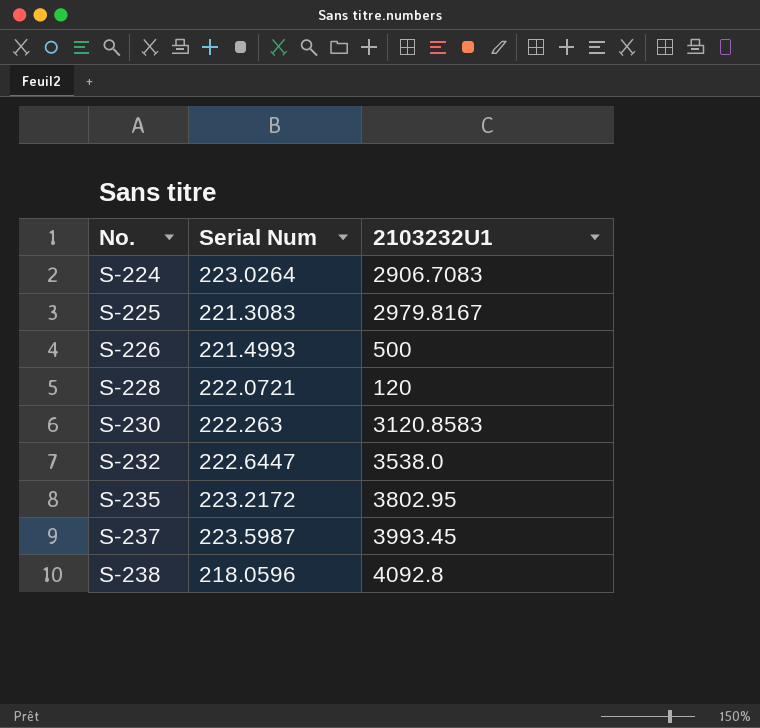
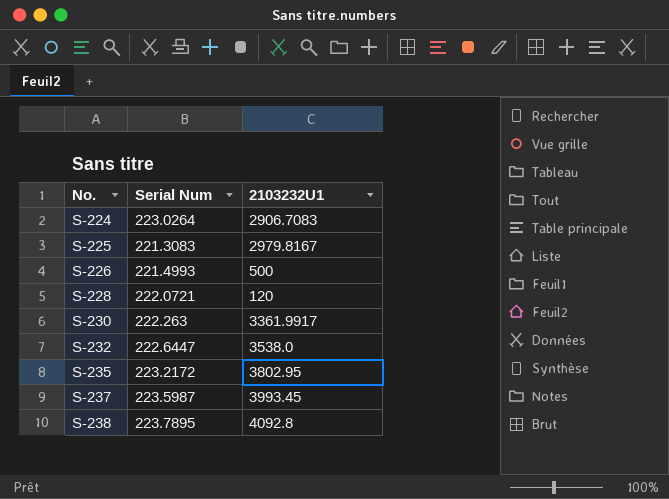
S-230 | 2103232U1: 3120.8583 -> 3361.9917
S-238 | Serial Num: 218.0596 -> 223.7895

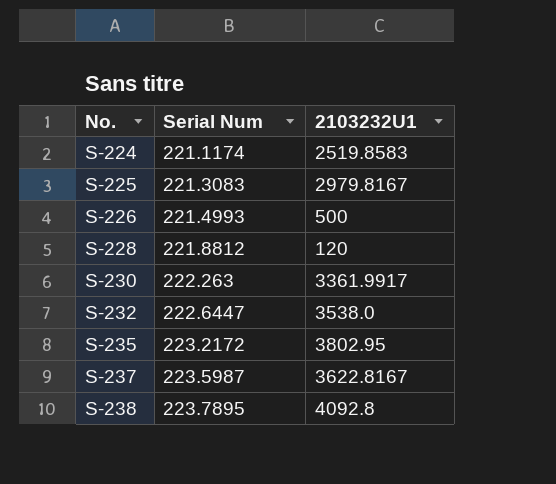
S-224 | Serial Num: 223.0264 -> 221.1174
S-224 | 2103232U1: 2906.7083 -> 2519.8583
S-228 | Serial Num: 222.0721 -> 221.8812
S-237 | 2103232U1: 3993.45 -> 3622.8167

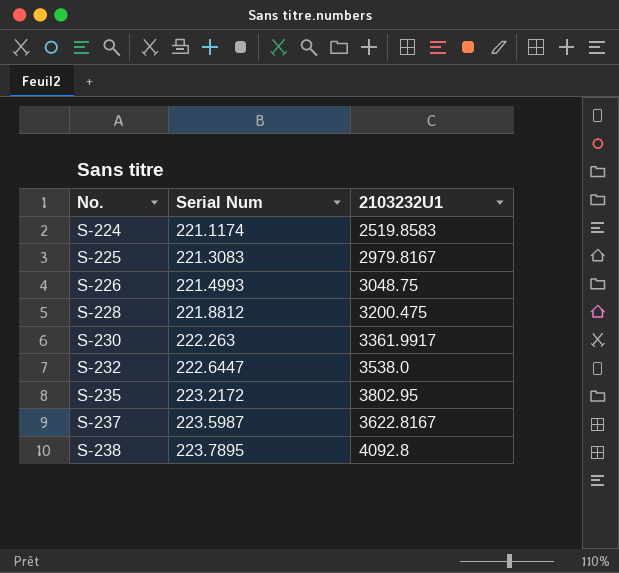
S-226 | 2103232U1: 500 -> 3048.75
S-228 | 2103232U1: 120 -> 3200.475

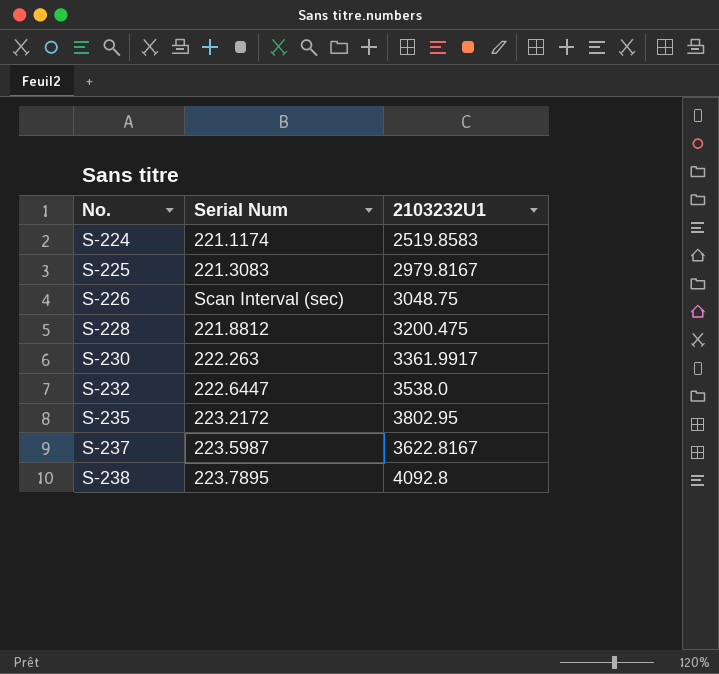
S-226 | Serial Num: 221.4993 -> Scan Interval (sec)

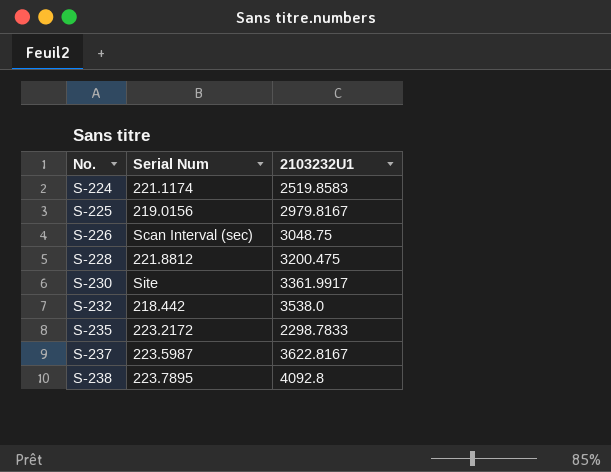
S-225 | Serial Num: 221.3083 -> 219.0156
S-230 | Serial Num: 222.263 -> Site
S-232 | Serial Num: 222.6447 -> 218.442
S-235 | 2103232U1: 3802.95 -> 2298.7833

